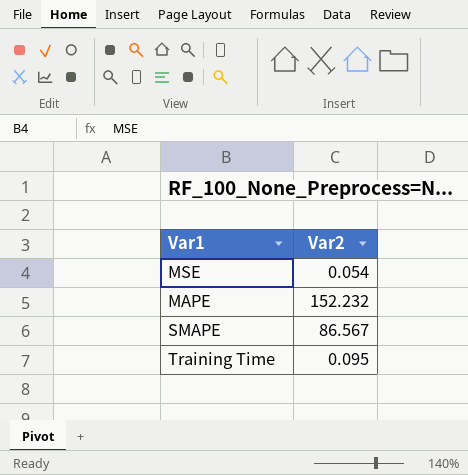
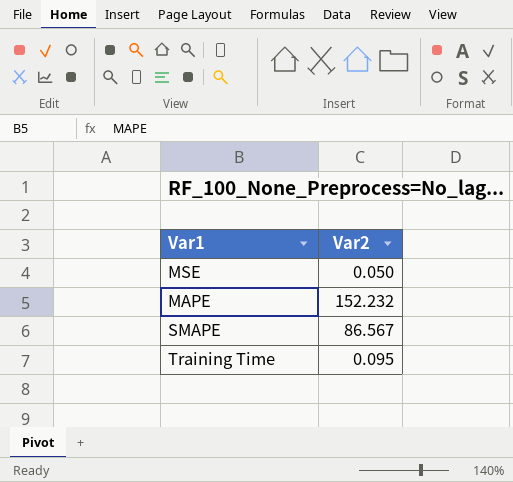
MSE | Var2: 0.054 -> 0.050

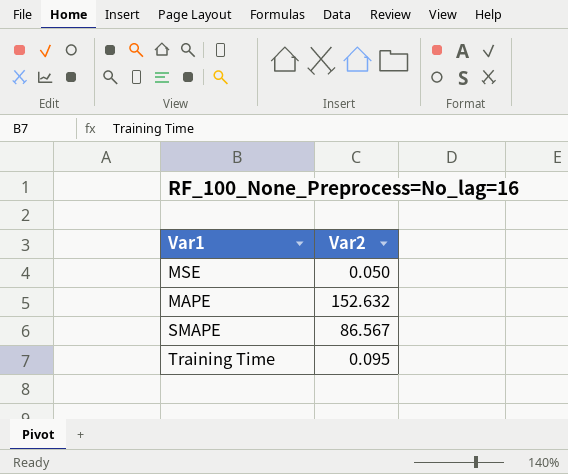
MAPE | Var2: 152.232 -> 152.632

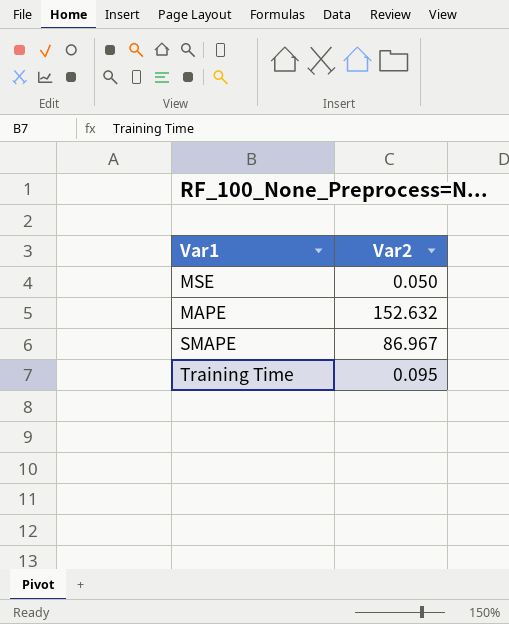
SMAPE | Var2: 86.567 -> 86.967

